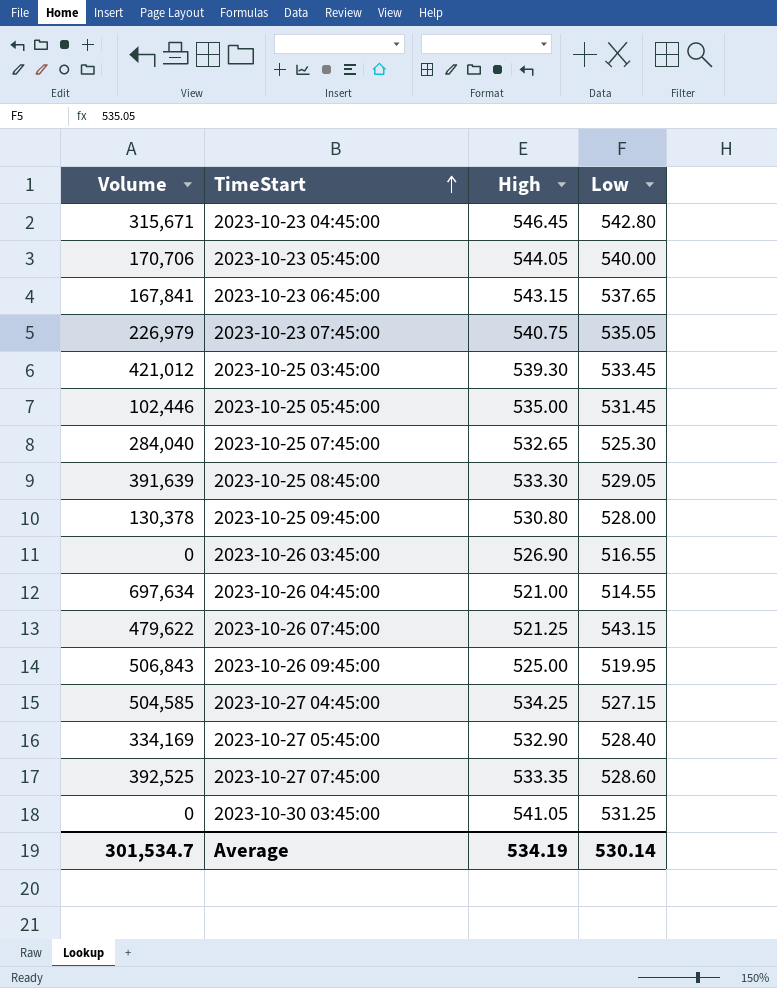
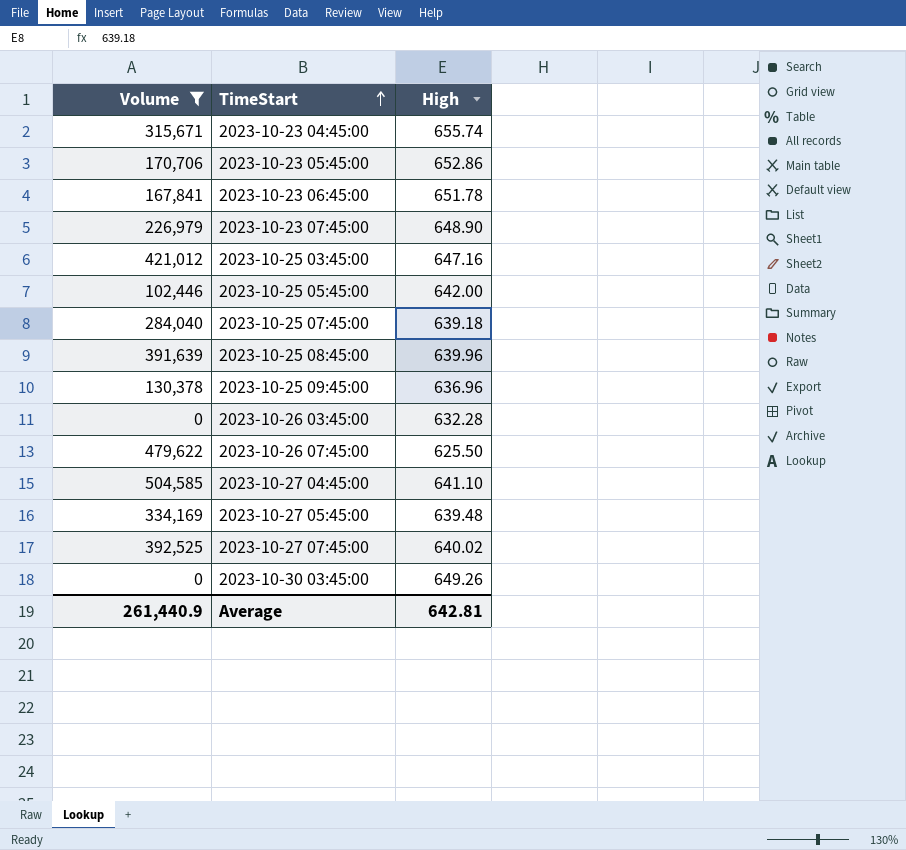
filter: none -> Volume <= 504,585
column Low | position: 4 -> none
2023-10-23 04:45:00 | High: 546.45 -> 655.74
2023-10-23 05:45:00 | High: 544.05 -> 652.86
2023-10-23 06:45:00 | High: 543.15 -> 651.78
2023-10-23 07:45:00 | High: 540.75 -> 648.90
2023-10-25 03:45:00 | High: 539.30 -> 647.16
2023-10-25 05:45:00 | High: 535.00 -> 642.00
2023-10-25 07:45:00 | High: 532.65 -> 639.18
2023-10-25 08:45:00 | High: 533.30 -> 639.96
2023-10-25 09:45:00 | High: 530.80 -> 636.96
2023-10-26 03:45:00 | High: 526.90 -> 632.28
2023-10-26 07:45:00 | High: 521.25 -> 625.50
2023-10-27 04:45:00 | High: 534.25 -> 641.10
2023-10-27 05:45:00 | High: 532.90 -> 639.48
2023-10-27 07:45:00 | High: 533.35 -> 640.02
2023-10-30 03:45:00 | High: 541.05 -> 649.26
Average | Volume: 301,534.7 -> 261,440.9
Average | High: 534.19 -> 642.81

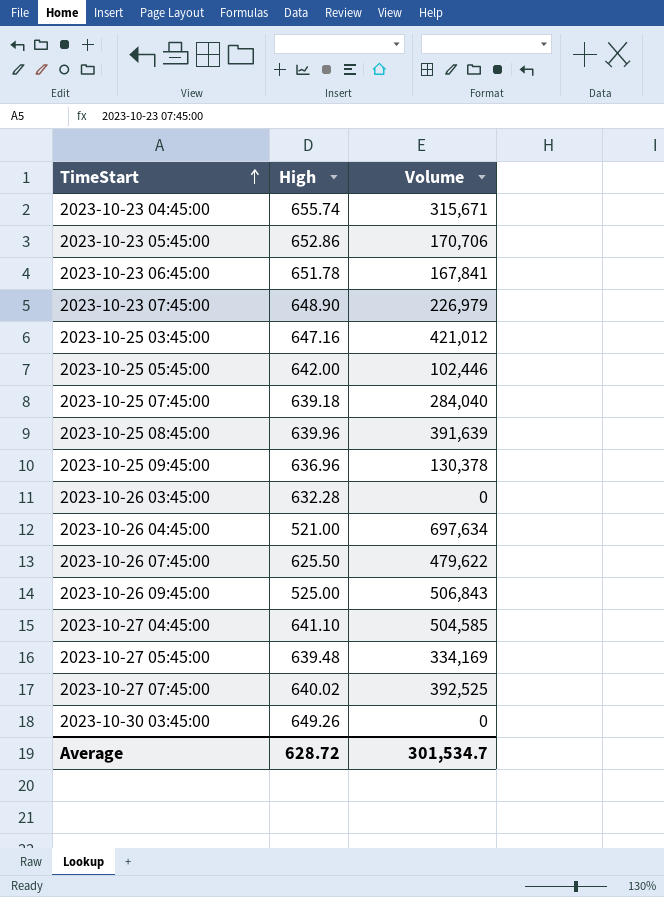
filter: Volume <= 504,585 -> none
column Volume | position: 1 -> 3
Average | High: 642.81 -> 628.72
Average | Volume: 261,440.9 -> 301,534.7

